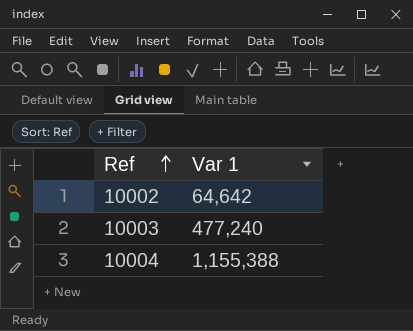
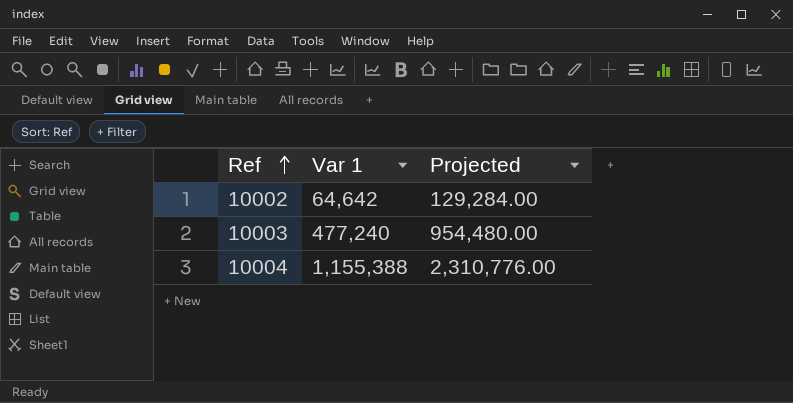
column Projected | formula: none -> [Var 1] * 2

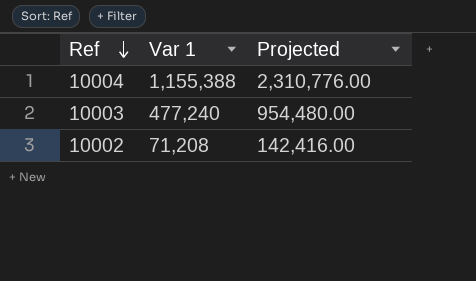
row order: Ref ascending -> Ref descending
10002 | Var 1: 64,642 -> 71,208
10002 | Projected: 129,284.00 -> 142,416.00

